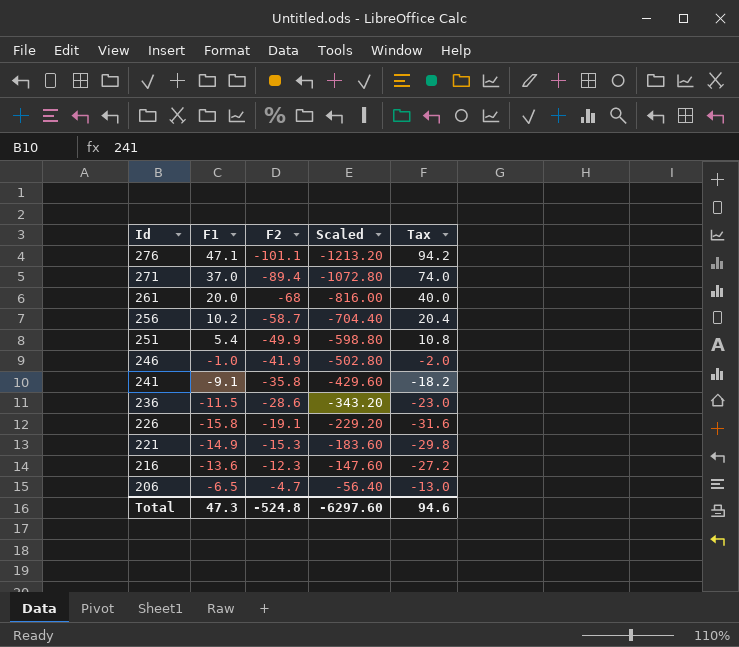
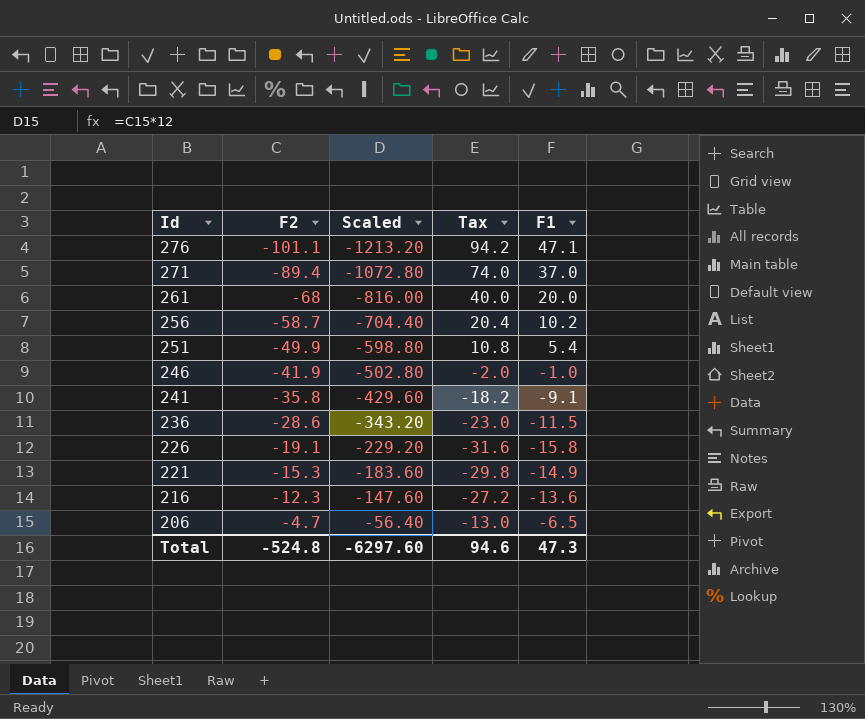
column F1 | position: 2 -> 5

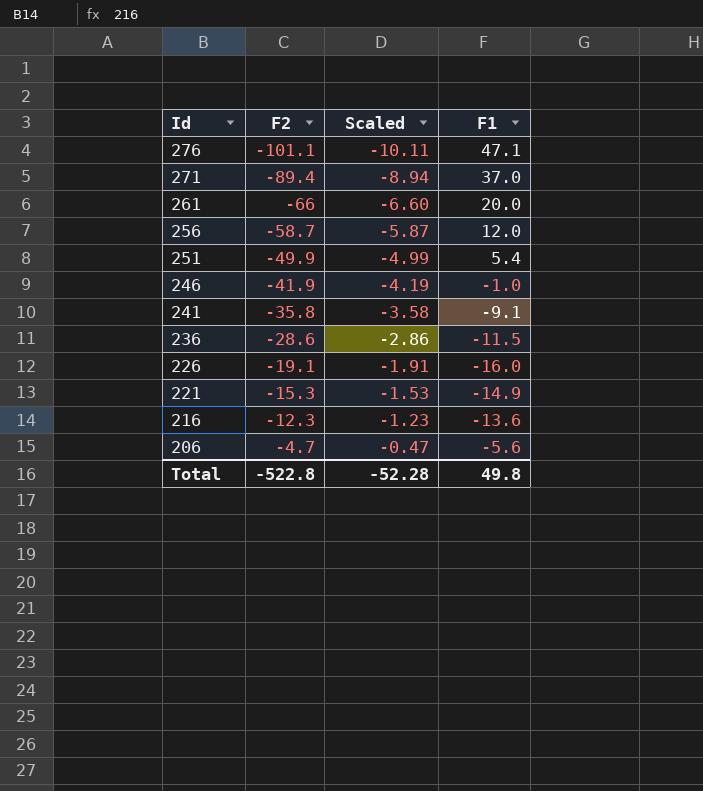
column Tax | formula: [F1] * 2 -> none
column Scaled | formula: [F2] * 12 -> [F2] * 0.1
261 | F2: -68 -> -66
256 | F1: 10.2 -> 12.0
226 | F1: -15.8 -> -16.0
206 | F1: -6.5 -> -5.6
Total | F2: -524.8 -> -522.8
Total | Scaled: -6297.60 -> -52.28
Total | F1: 47.3 -> 49.8

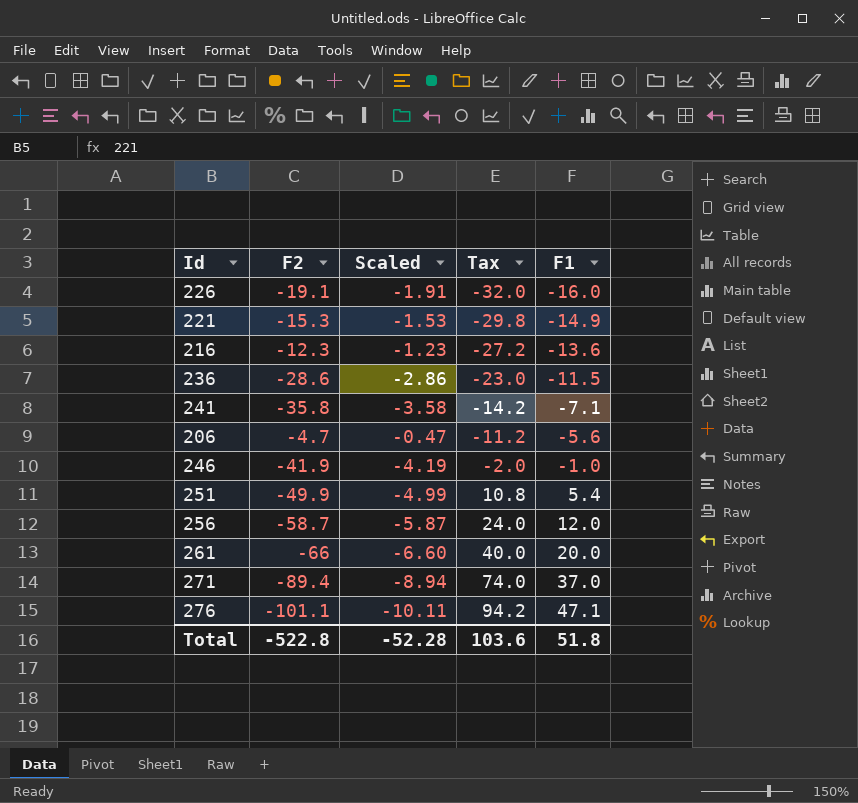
row order: Id descending -> Tax ascending
column Tax | formula: none -> [F1] * 2
241 | F1: -9.1 -> -7.1
Total | F1: 49.8 -> 51.8

